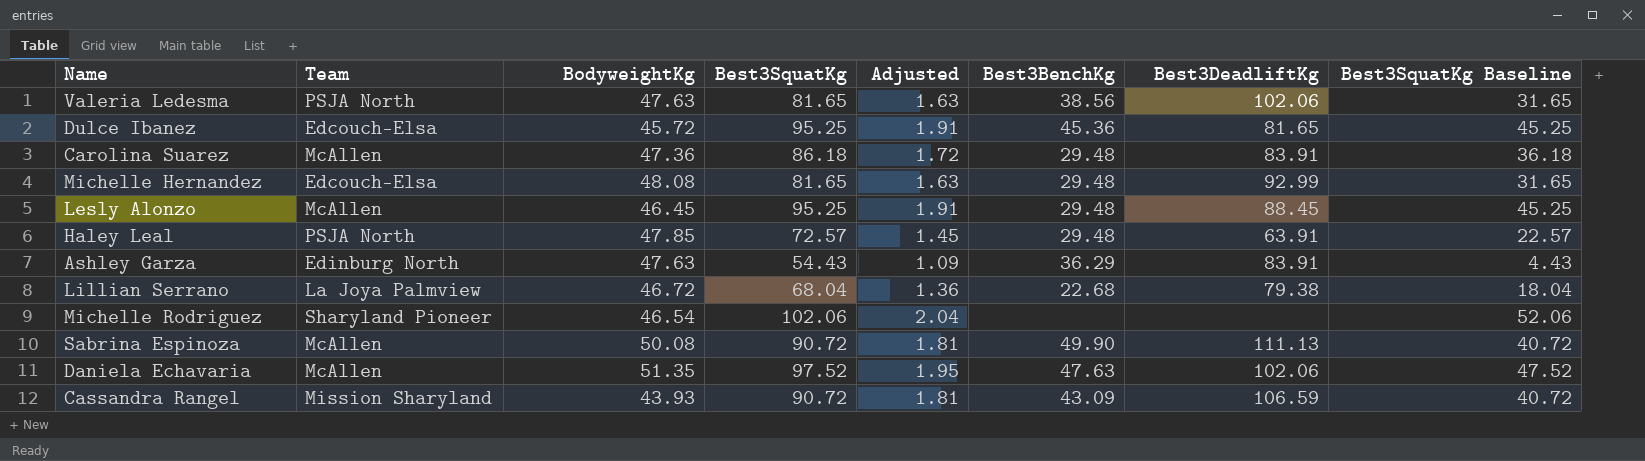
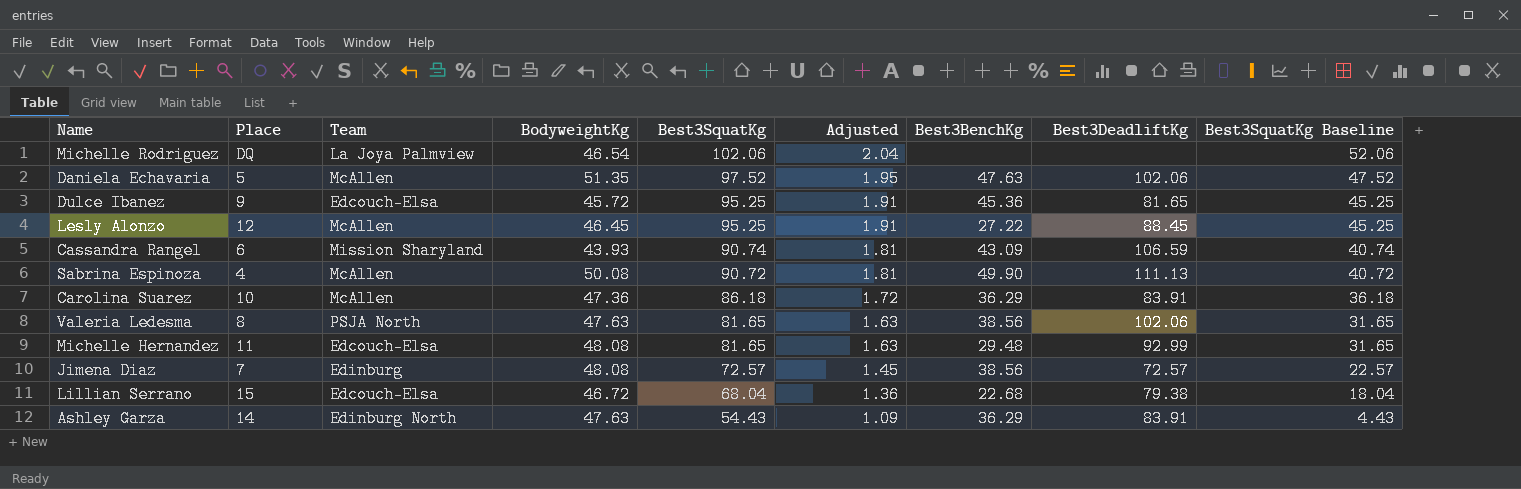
row order: none -> Best3SquatKg descending
column Place | position: none -> 2
row Haley Leal: PSJA North | 47.85 | 72.57 | 1.45 | 29.48 | 63.91 | 22.57 -> none
Michelle Rodriguez | Team: Sharyland Pioneer -> La Joya Palmview
Lesly Alonzo | Best3BenchKg: 29.48 -> 27.22
Cassandra Rangel | Best3SquatKg: 90.72 -> 90.74
Cassandra Rangel | Best3SquatKg Baseline: 40.72 -> 40.74
Carolina Suarez | Best3BenchKg: 29.48 -> 36.29
row Jimena Diaz: none -> 7 | Edinburg | 48.08 | 72.57 | 1.45 | 38.56 | 72.57 | 22.57
Lillian Serrano | Team: La Joya Palmview -> Edcouch-Elsa

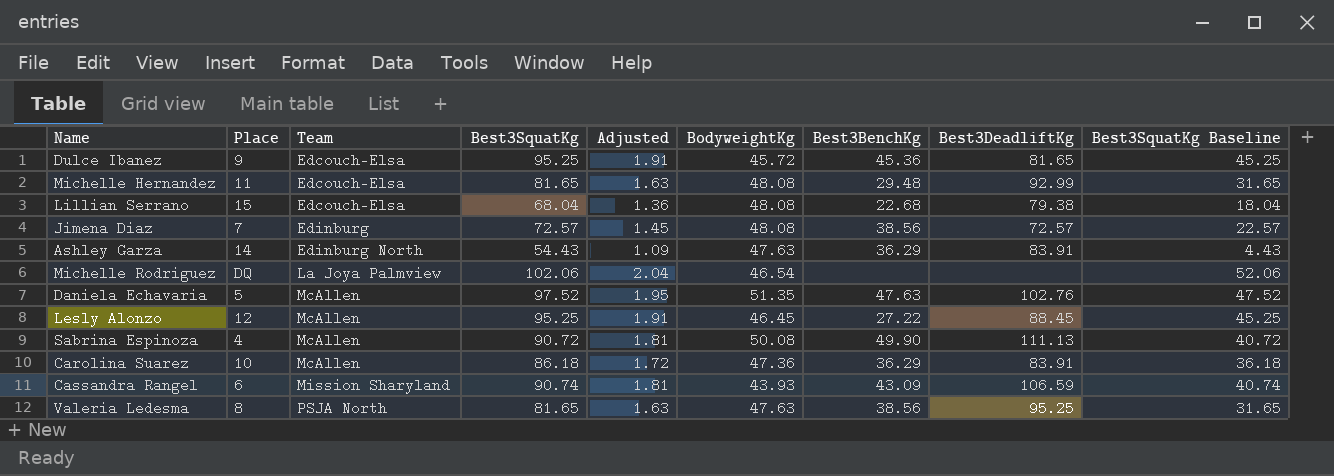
row order: Best3SquatKg descending -> Team ascending
column BodyweightKg | position: 4 -> 6
Lillian Serrano | BodyweightKg: 46.72 -> 48.08
Daniela Echavaria | Best3DeadliftKg: 102.06 -> 102.76
Valeria Ledesma | Best3DeadliftKg: 102.06 -> 95.25

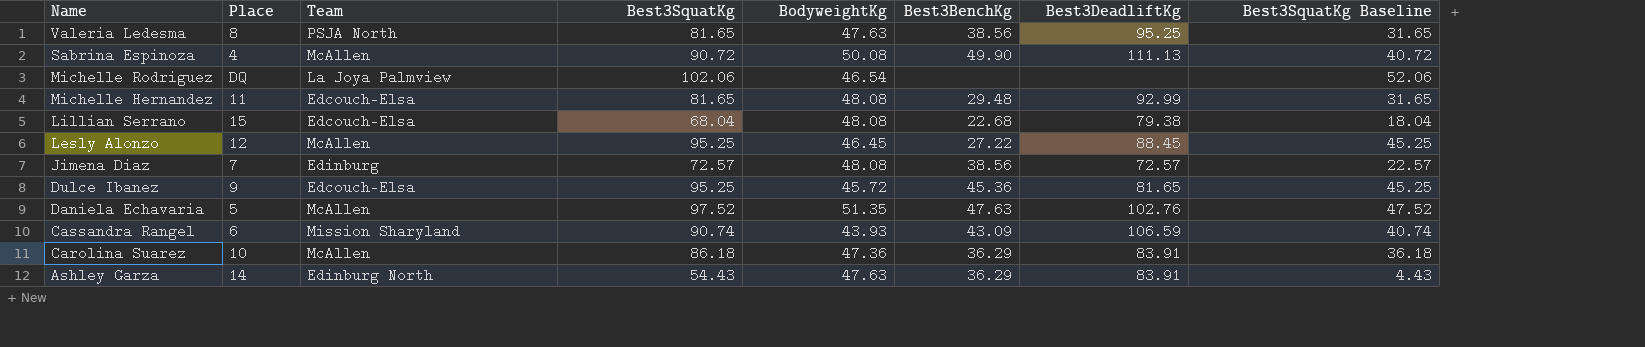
row order: Team ascending -> Name descending
column Adjusted | formula: [Best3SquatKg] * 0.02 -> none

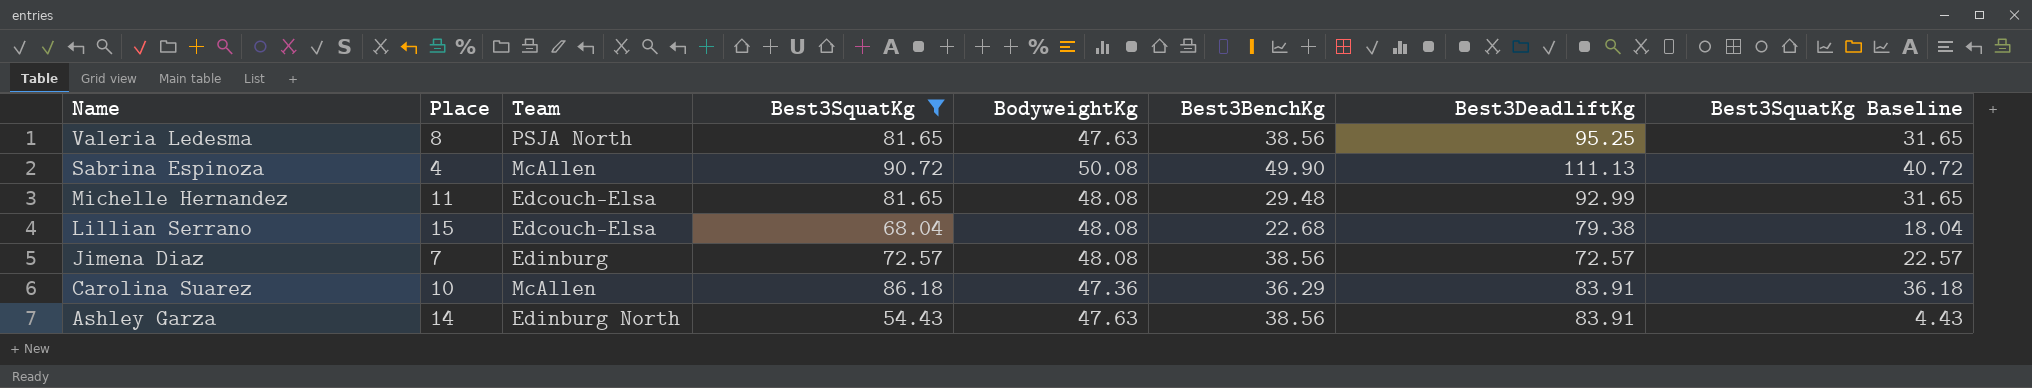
filter: none -> Best3SquatKg <= 90.72
Ashley Garza | Best3BenchKg: 36.29 -> 38.56

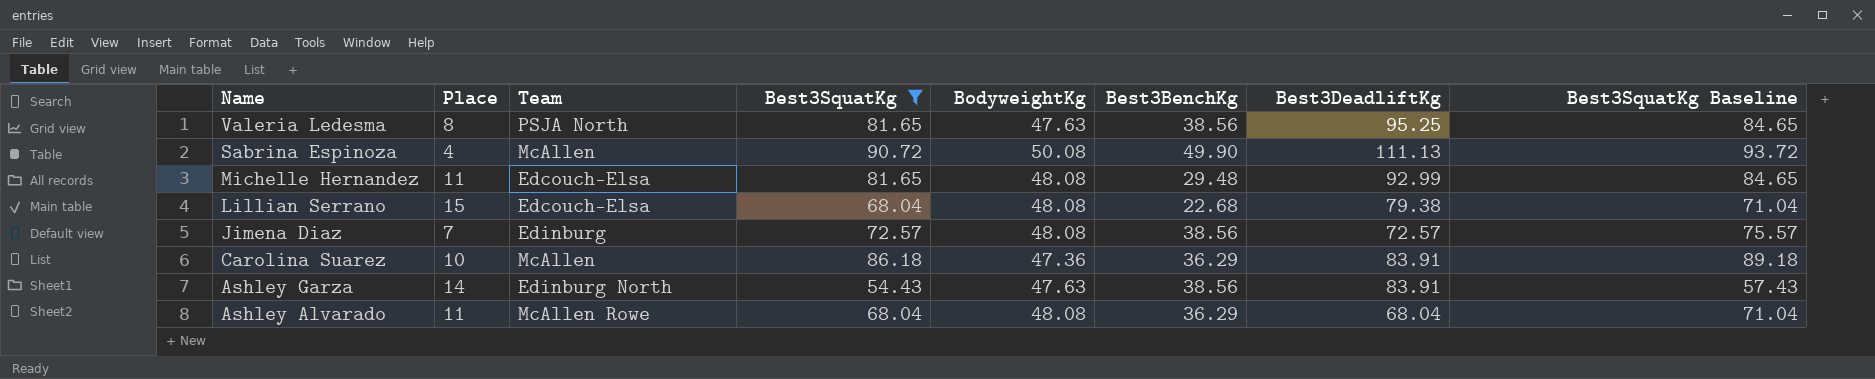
column Best3SquatKg Baseline | formula: [Best3SquatKg] - 50 -> [Best3SquatKg] + 3
row Ashley Alvarado: none -> 11 | McAllen Rowe | 68.04 | 48.08 | 36.29 | 68.04 | 71.04

